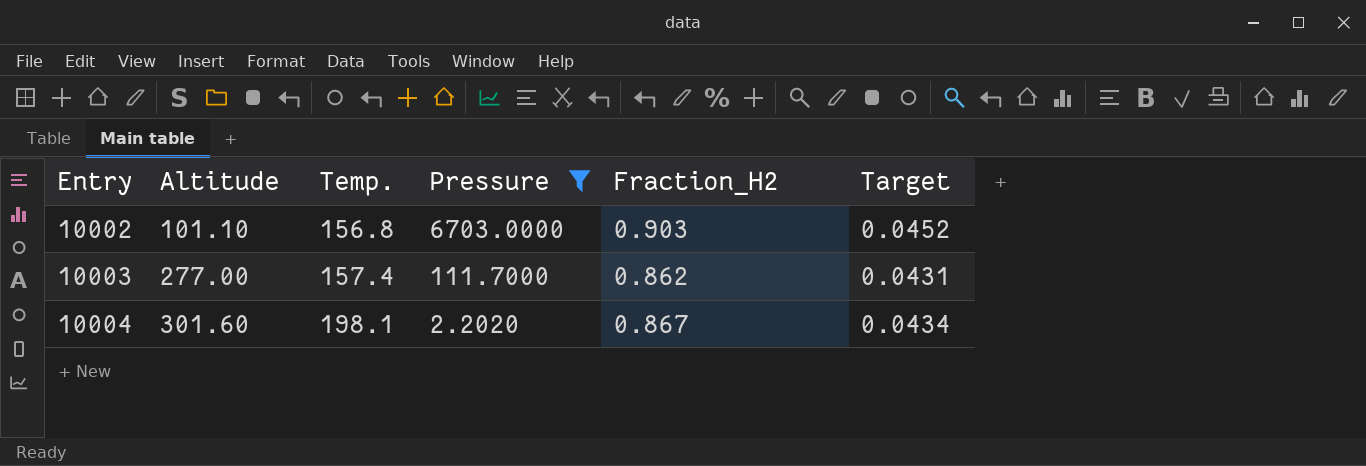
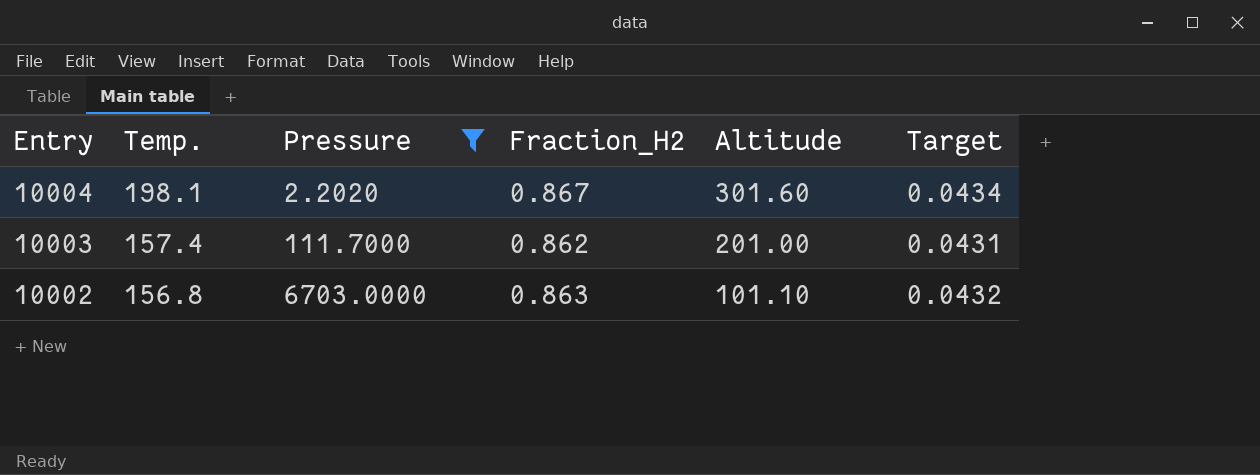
row order: Entry ascending -> Entry descending
column Altitude | position: 2 -> 5
10003 | Altitude: 277.00 -> 201.00
10002 | Fraction_H2: 0.903 -> 0.863
10002 | Target: 0.0452 -> 0.0432

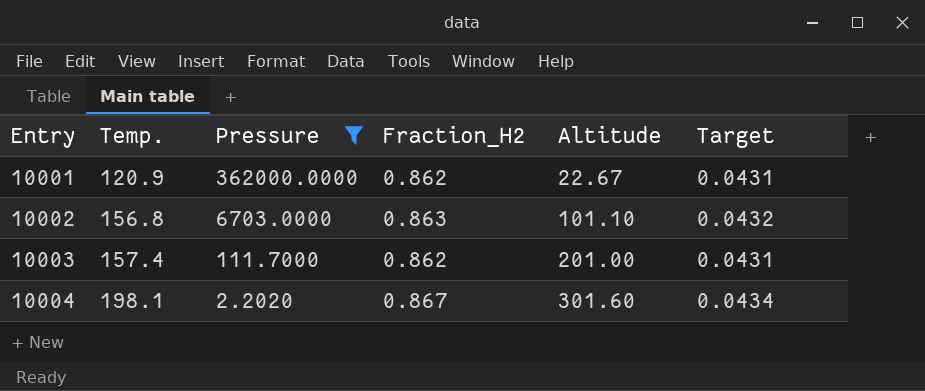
row order: Entry descending -> Entry ascending
row 10001: none -> 120.9 | 362000.0000 | 0.862 | 22.67 | 0.0431

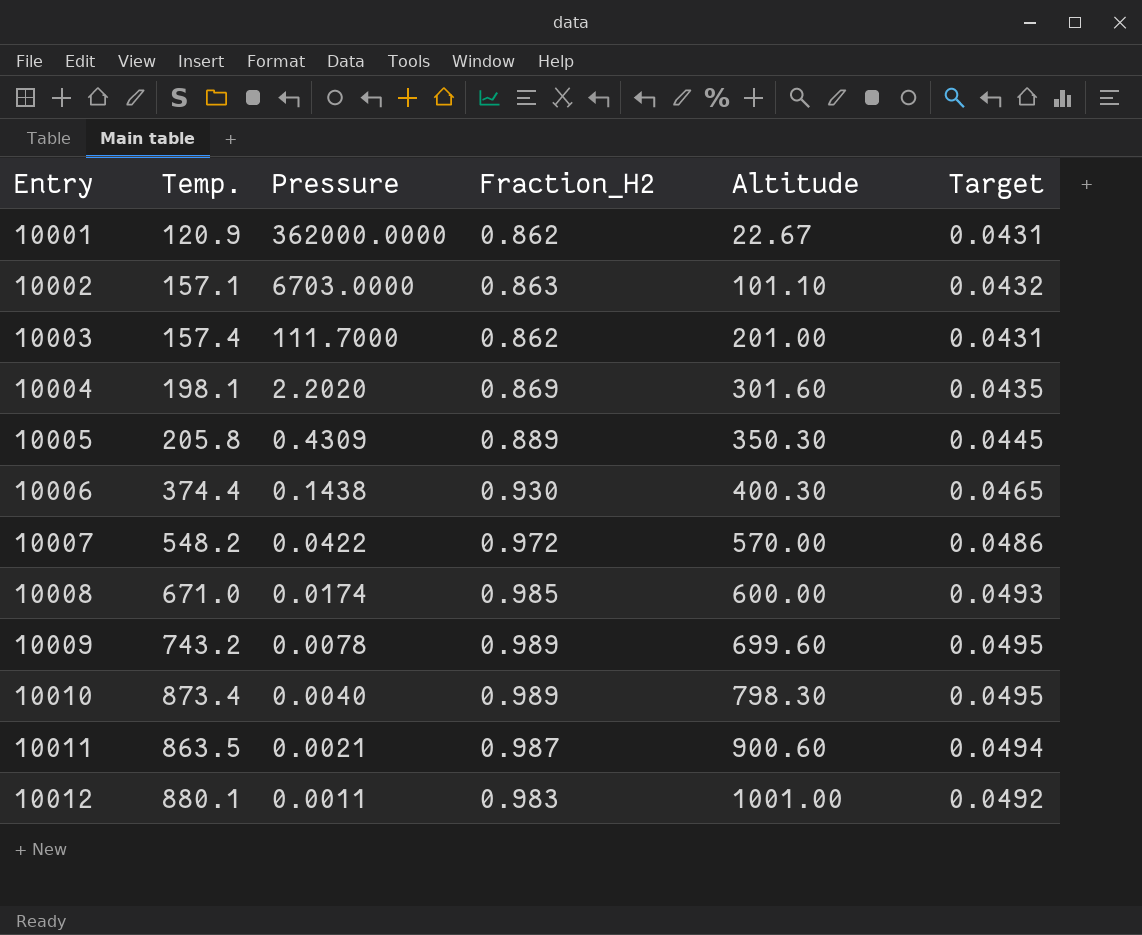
filter: Pressure >= 2.2020 -> none
10002 | Temp.: 156.8 -> 157.1
10004 | Fraction_H2: 0.867 -> 0.869
10004 | Target: 0.0434 -> 0.0435

